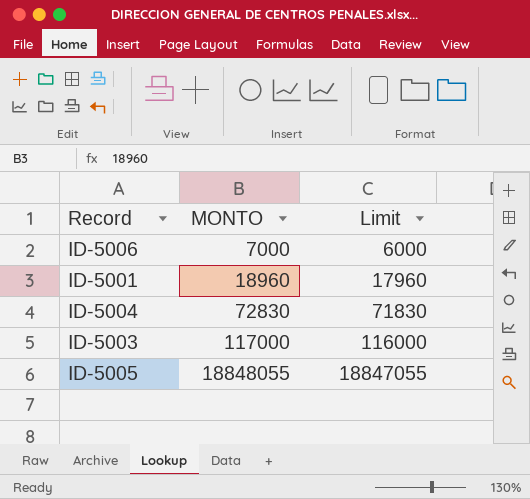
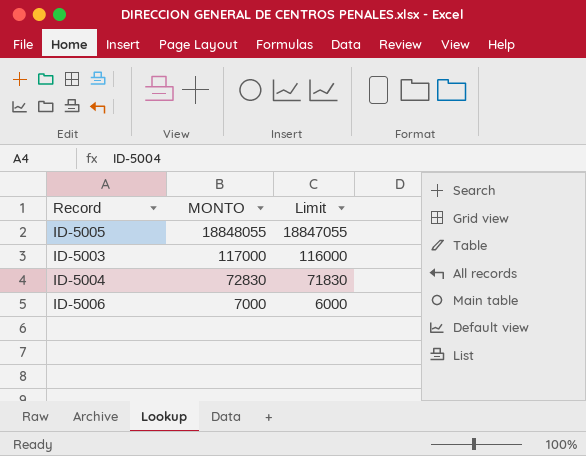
row order: MONTO ascending -> MONTO descending
row ID-5001: 18960 | 17960 -> none

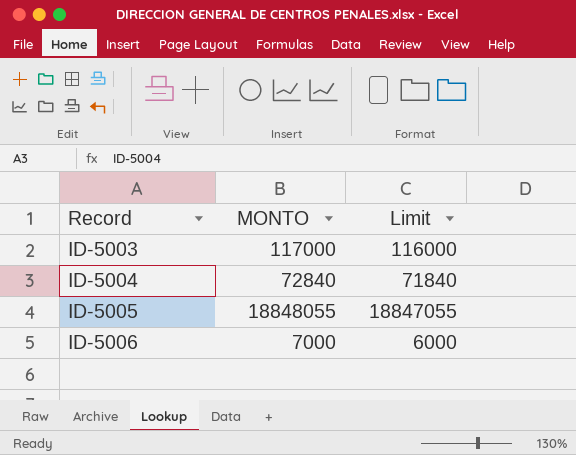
row order: MONTO descending -> Record ascending
ID-5004 | MONTO: 72830 -> 72840
ID-5004 | Limit: 71830 -> 71840

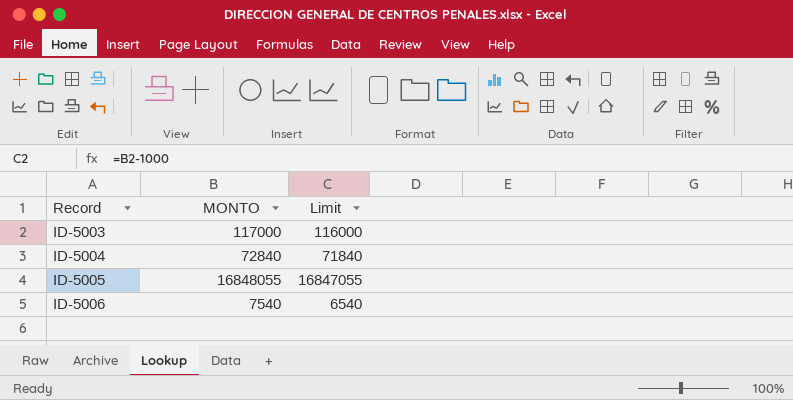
ID-5005 | MONTO: 18848055 -> 16848055
ID-5005 | Limit: 18847055 -> 16847055
ID-5006 | MONTO: 7000 -> 7540
ID-5006 | Limit: 6000 -> 6540

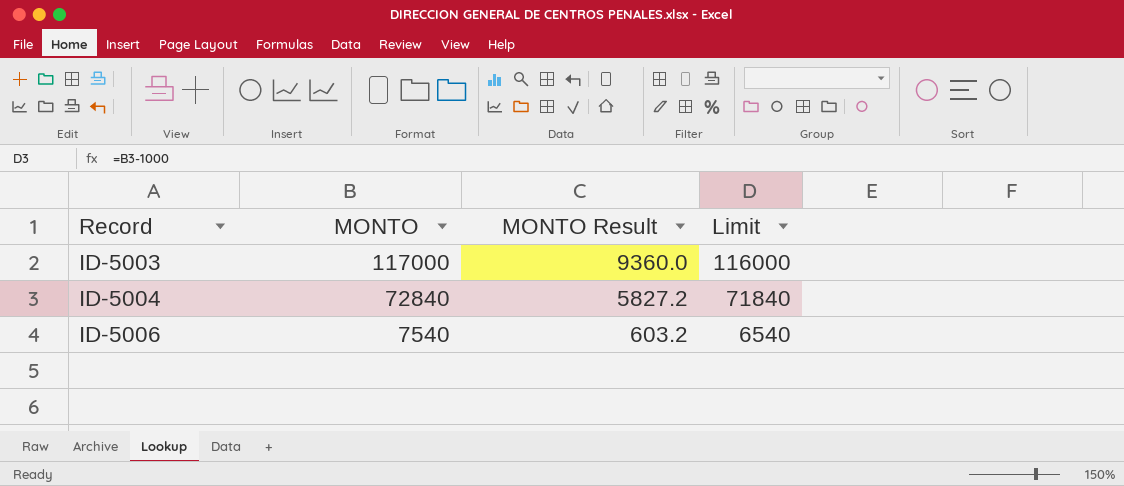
column MONTO Result | formula: none -> [MONTO] * 0.08
row ID-5005: 16848055 | 16847055 -> none

